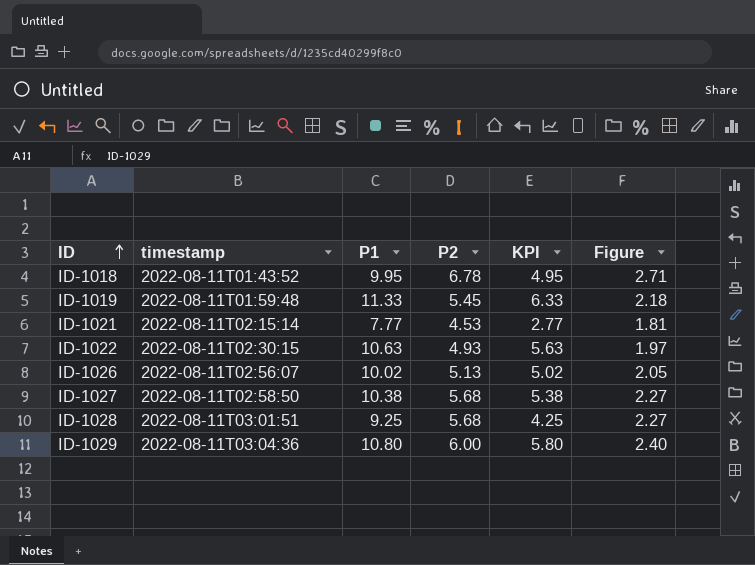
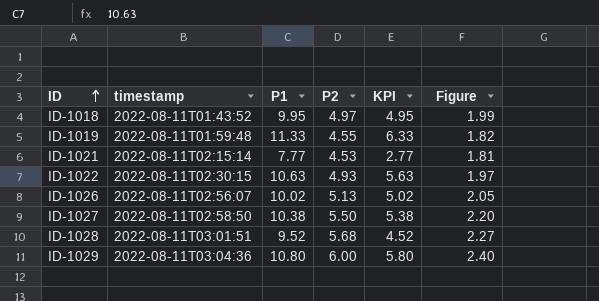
ID-1018 | P2: 6.78 -> 4.97
ID-1018 | Figure: 2.71 -> 1.99
ID-1019 | P2: 5.45 -> 4.55
ID-1019 | Figure: 2.18 -> 1.82
ID-1027 | P2: 5.68 -> 5.50
ID-1027 | Figure: 2.27 -> 2.20
ID-1028 | P1: 9.25 -> 9.52
ID-1028 | KPI: 4.25 -> 4.52

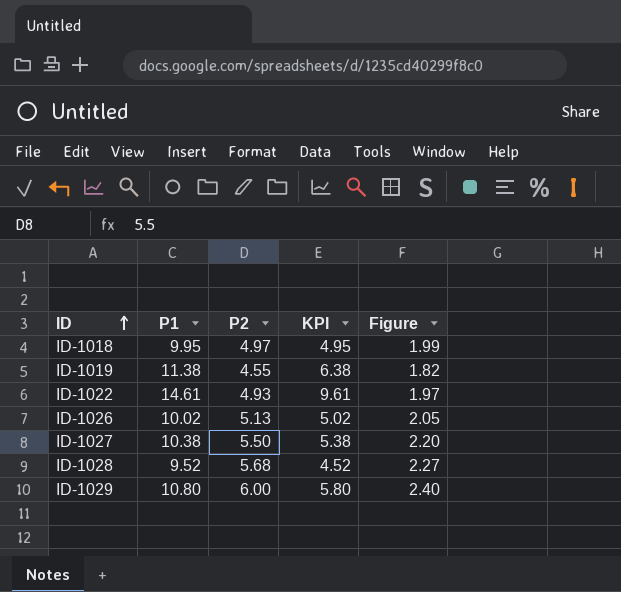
column timestamp | position: 2 -> none
row ID-1021: 2022-08-11T02:15:14 | 7.77 | 4.53 | 2.77 | 1.81 -> none
ID-1019 | P1: 11.33 -> 11.38
ID-1019 | KPI: 6.33 -> 6.38
ID-1022 | P1: 10.63 -> 14.61
ID-1022 | KPI: 5.63 -> 9.61

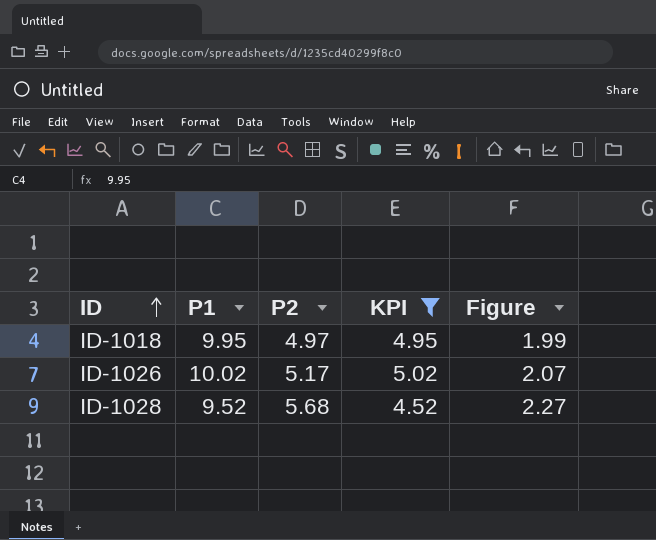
filter: none -> KPI <= 5.02
ID-1026 | P2: 5.13 -> 5.17
ID-1026 | Figure: 2.05 -> 2.07

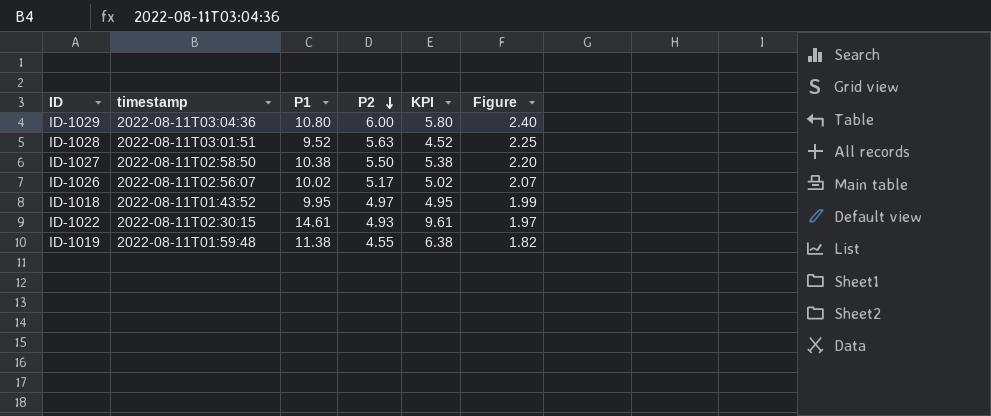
filter: KPI <= 5.02 -> none
row order: ID ascending -> P2 descending
column timestamp | position: none -> 2
ID-1028 | P2: 5.68 -> 5.63
ID-1028 | Figure: 2.27 -> 2.25

